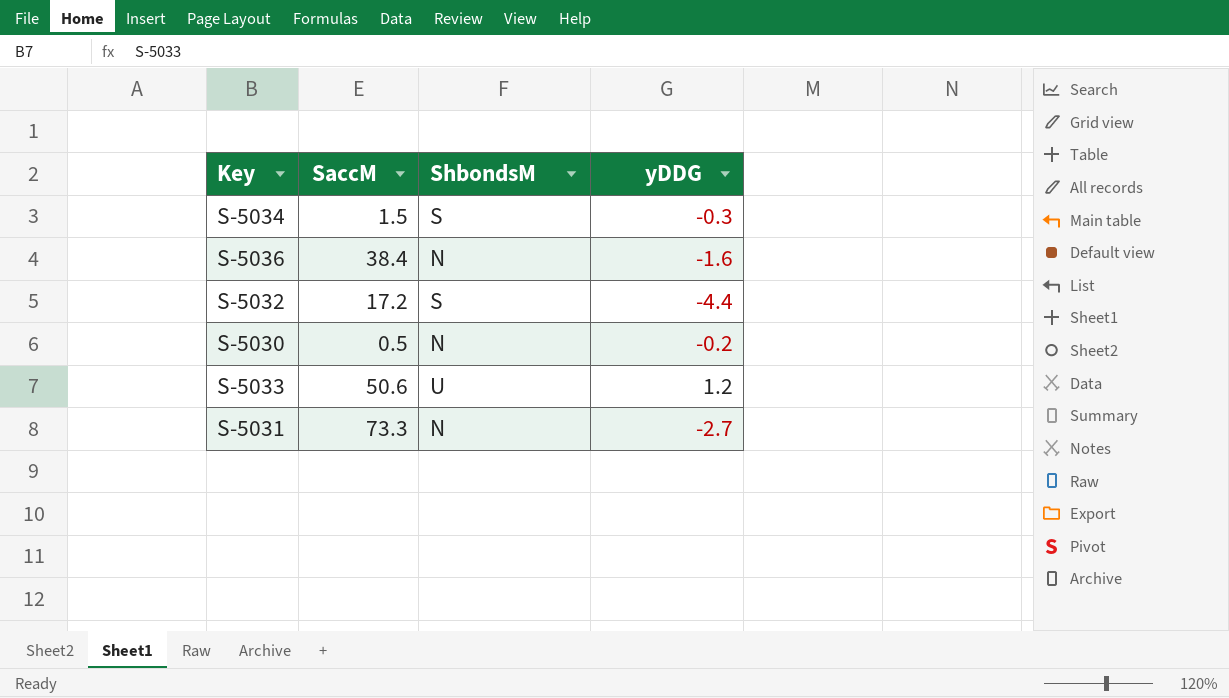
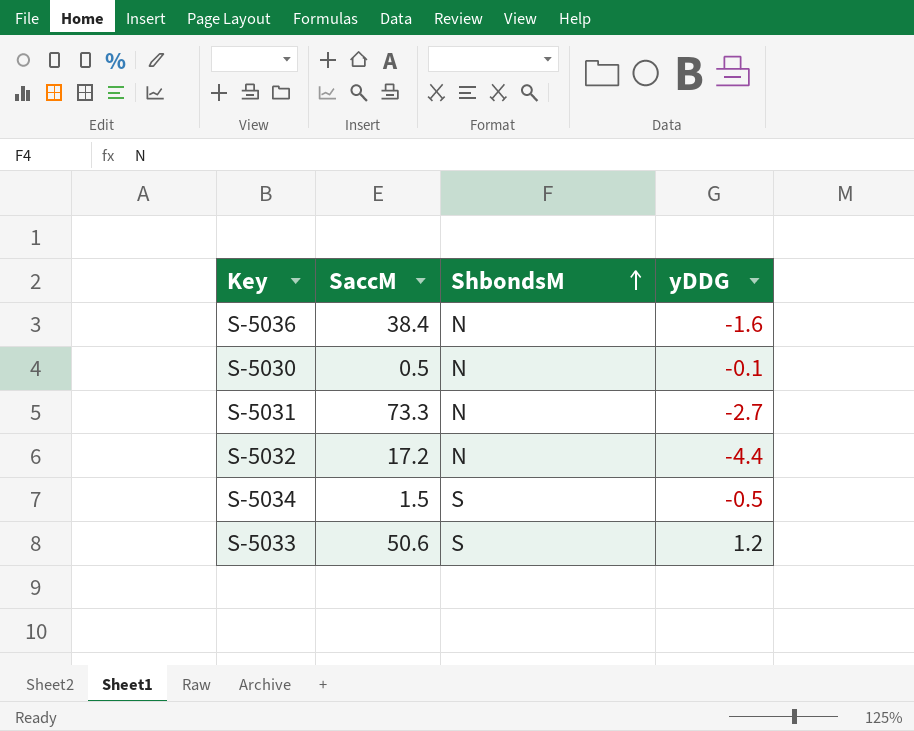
row order: none -> ShbondsM ascending
S-5030 | yDDG: -0.2 -> -0.1
S-5032 | ShbondsM: S -> N
S-5034 | yDDG: -0.3 -> -0.5
S-5033 | ShbondsM: U -> S

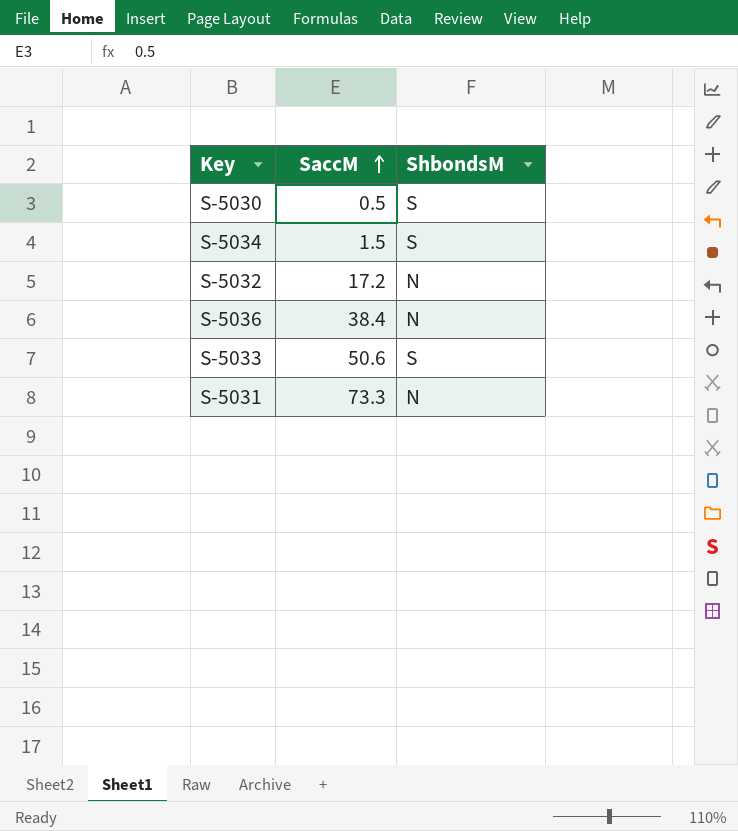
row order: ShbondsM ascending -> SaccM ascending
column yDDG | position: 4 -> none
S-5030 | ShbondsM: N -> S

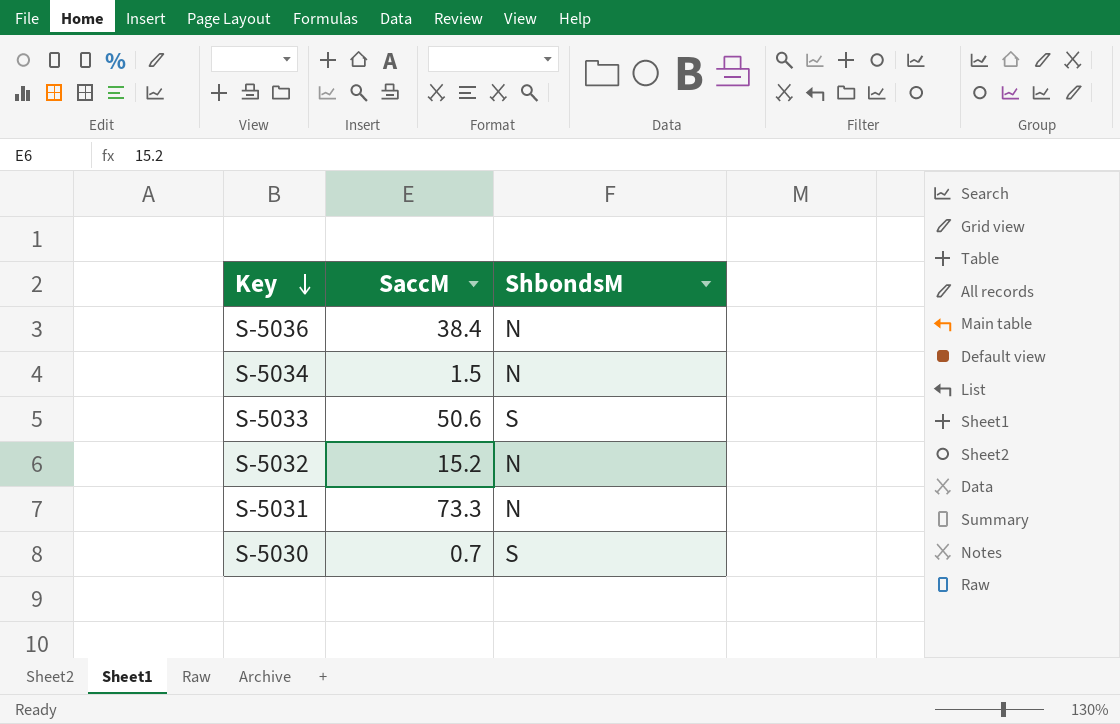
row order: SaccM ascending -> Key descending
S-5034 | ShbondsM: S -> N
S-5032 | SaccM: 17.2 -> 15.2
S-5030 | SaccM: 0.5 -> 0.7

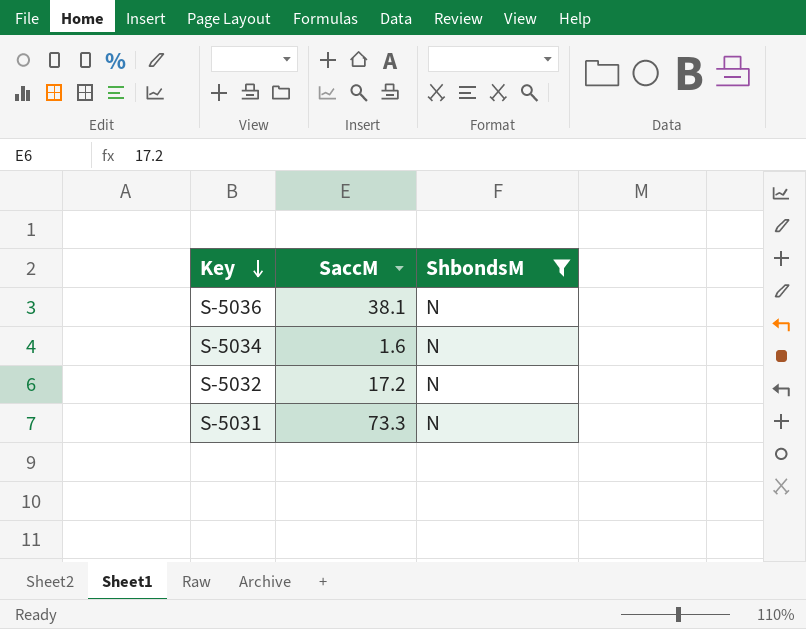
filter: none -> ShbondsM = N
S-5036 | SaccM: 38.4 -> 38.1
S-5034 | SaccM: 1.5 -> 1.6
S-5032 | SaccM: 15.2 -> 17.2

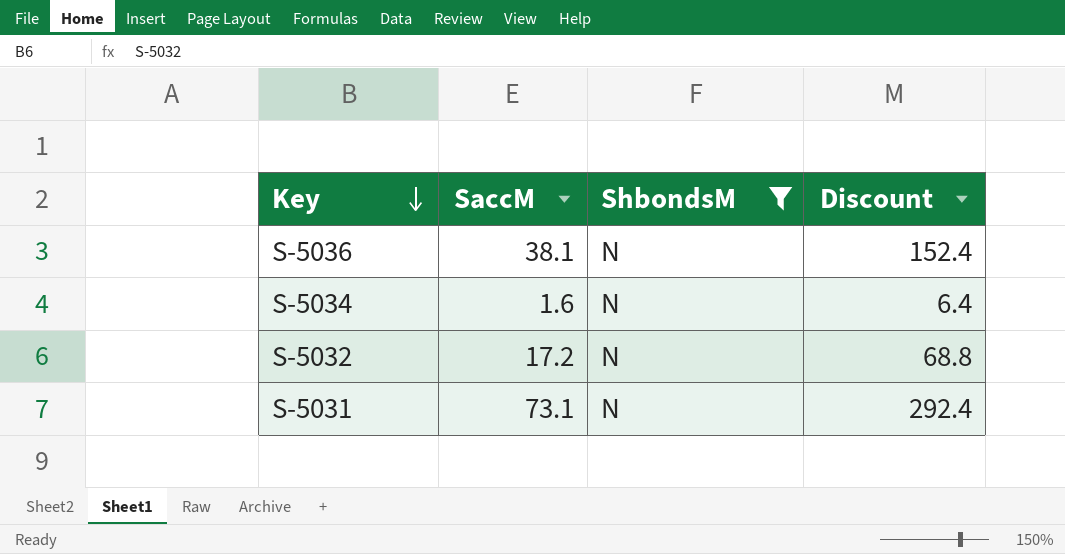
column Discount | formula: none -> [SaccM] * 4
S-5031 | SaccM: 73.3 -> 73.1

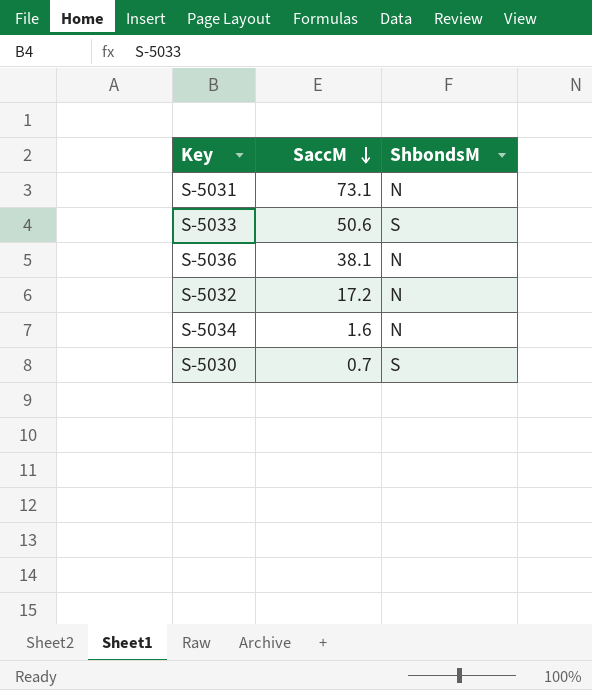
filter: ShbondsM = N -> none
row order: Key descending -> SaccM descending
column Discount | formula: [SaccM] * 4 -> none

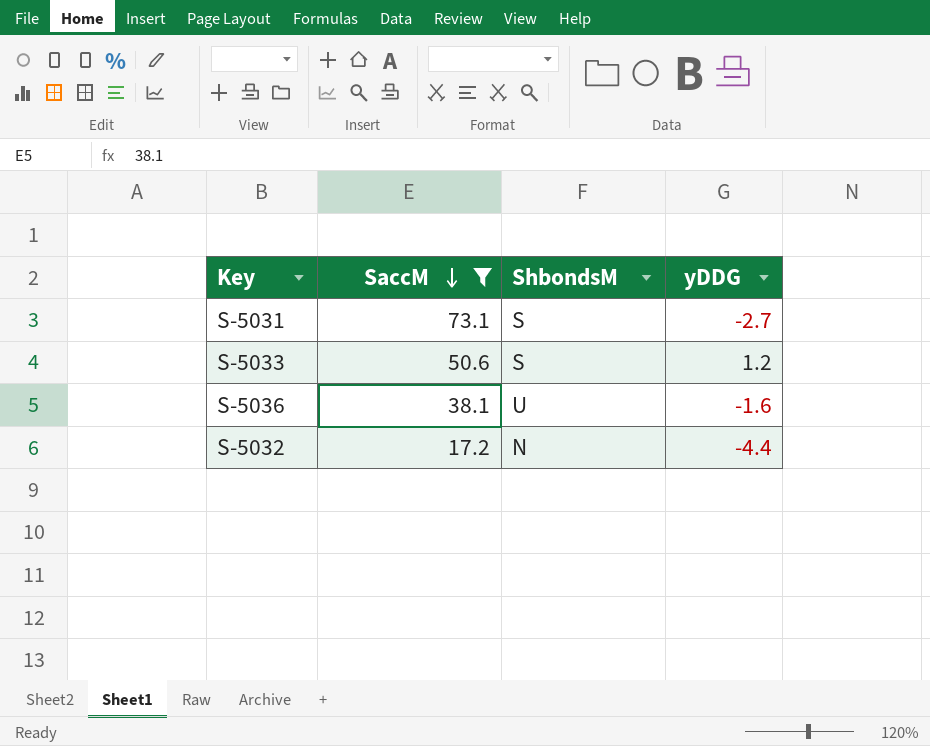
filter: none -> SaccM >= 17.2
column yDDG | position: none -> 4
S-5031 | ShbondsM: N -> S
S-5036 | ShbondsM: N -> U

